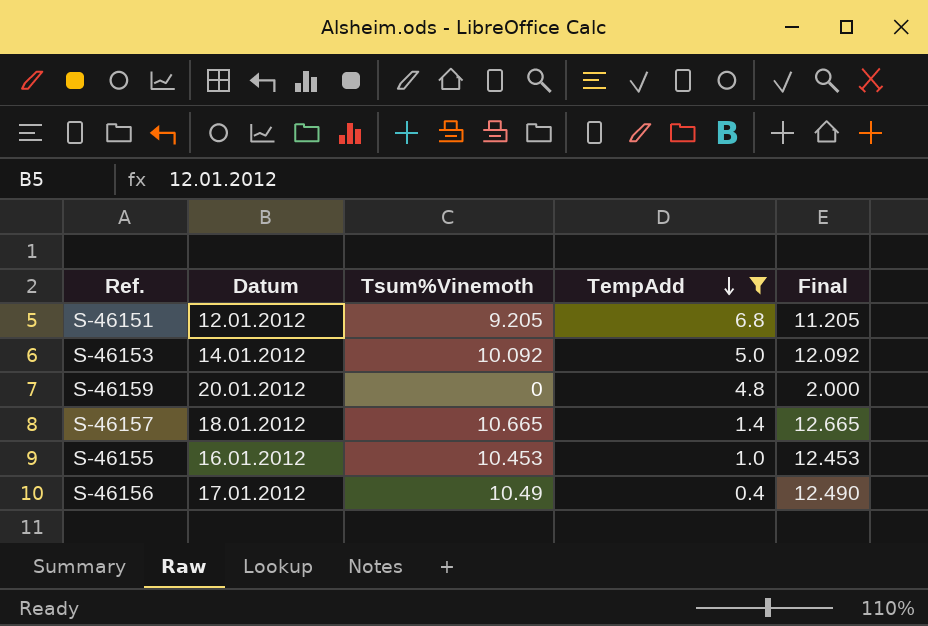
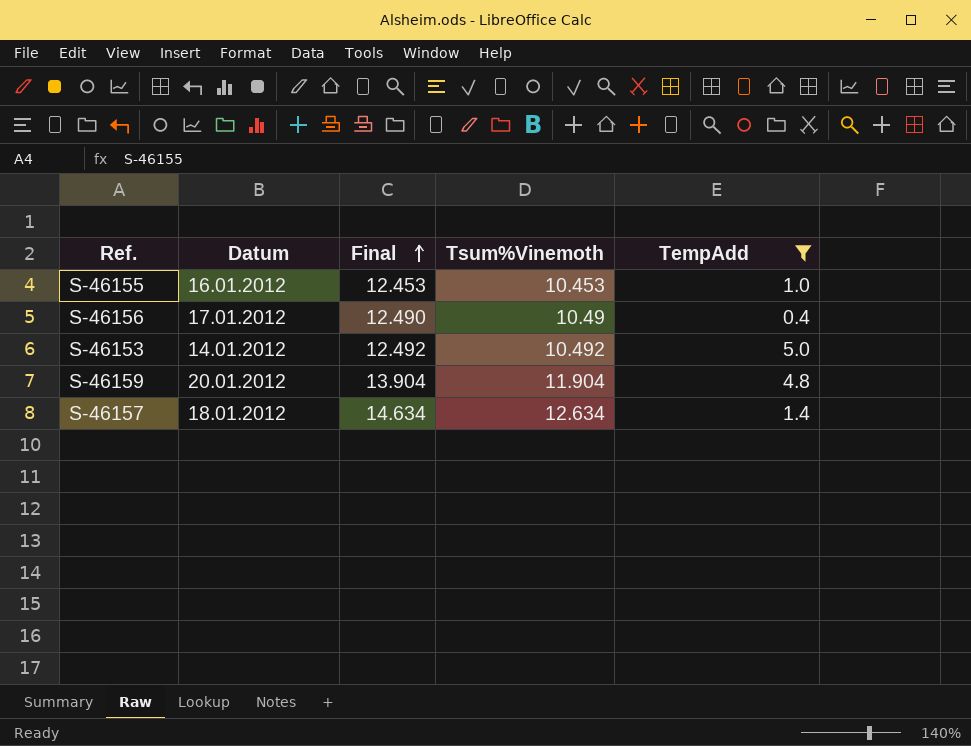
row order: TempAdd descending -> Final ascending
column Final | position: 5 -> 3
row S-46151: 12.01.2012 | 9.205 | 6.8 | 11.205 -> none
S-46153 | Final: 12.092 -> 12.492
S-46153 | Tsum%Vinemoth: 10.092 -> 10.492
S-46159 | Final: 2.000 -> 13.904
S-46159 | Tsum%Vinemoth: 0 -> 11.904
S-46157 | Final: 12.665 -> 14.634
S-46157 | Tsum%Vinemoth: 10.665 -> 12.634

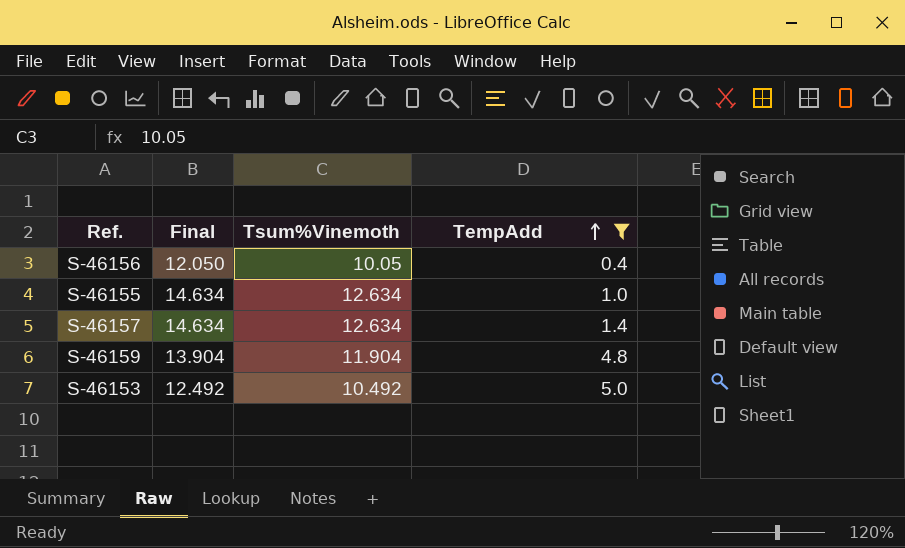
row order: Final ascending -> TempAdd ascending
column Datum | position: 2 -> none
S-46156 | Final: 12.490 -> 12.050
S-46156 | Tsum%Vinemoth: 10.49 -> 10.05
S-46155 | Final: 12.453 -> 14.634
S-46155 | Tsum%Vinemoth: 10.453 -> 12.634

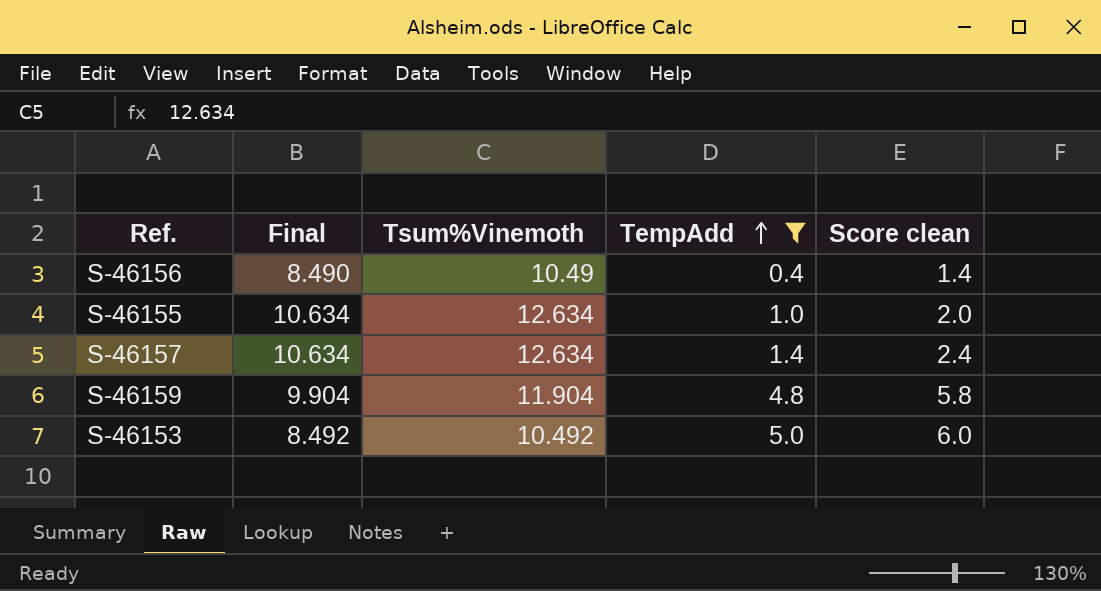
column Final | formula: [Tsum%Vinemoth] + 2 -> [Tsum%Vinemoth] - 2
column Score clean | formula: none -> [TempAdd] + 1
S-46156 | Tsum%Vinemoth: 10.05 -> 10.49

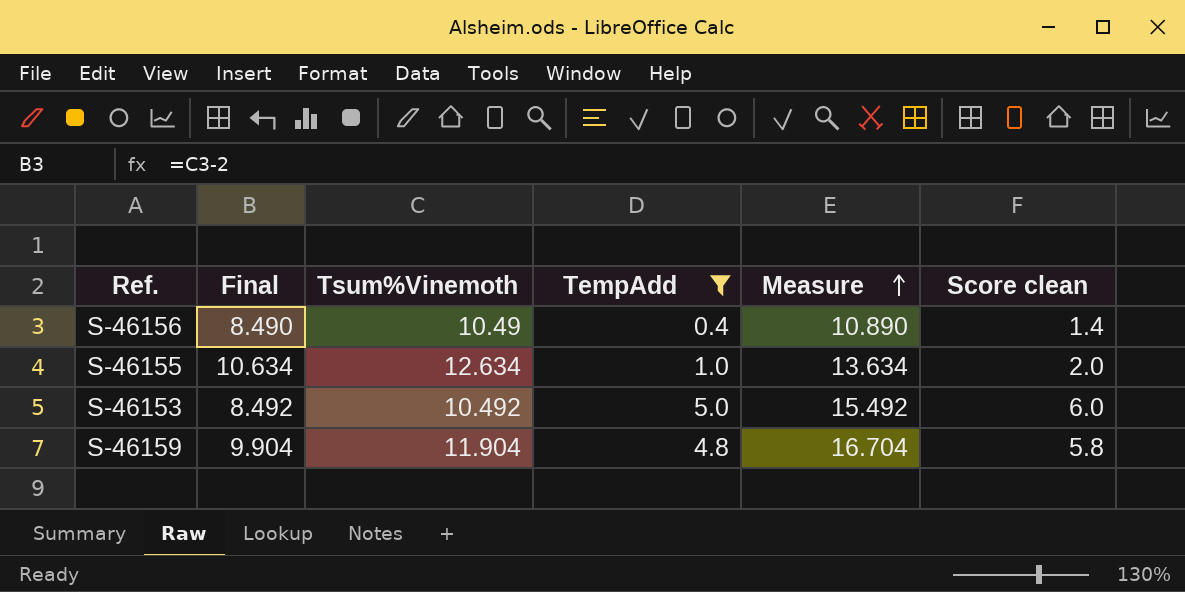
row order: TempAdd ascending -> Measure ascending
column Measure | formula: none -> [Tsum%Vinemoth] + [TempAdd]
row S-46157: 10.634 | 12.634 | 1.4 | 2.4 -> none

